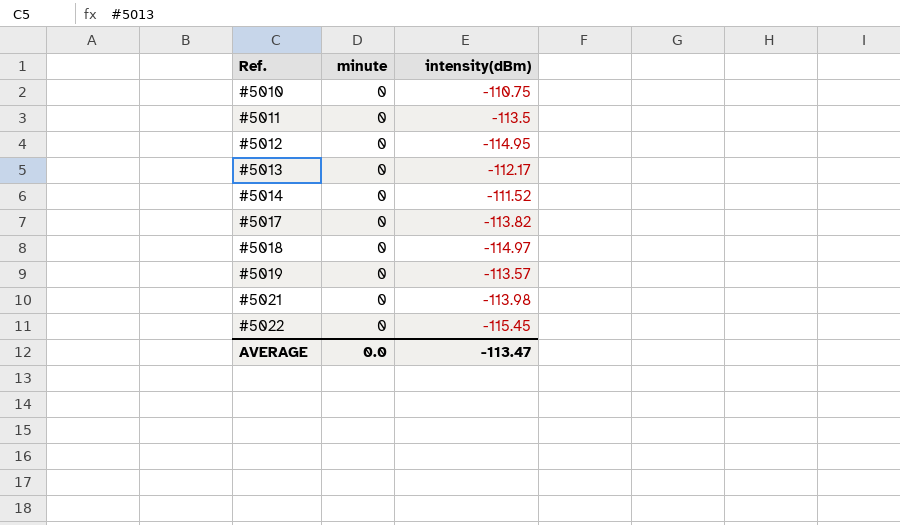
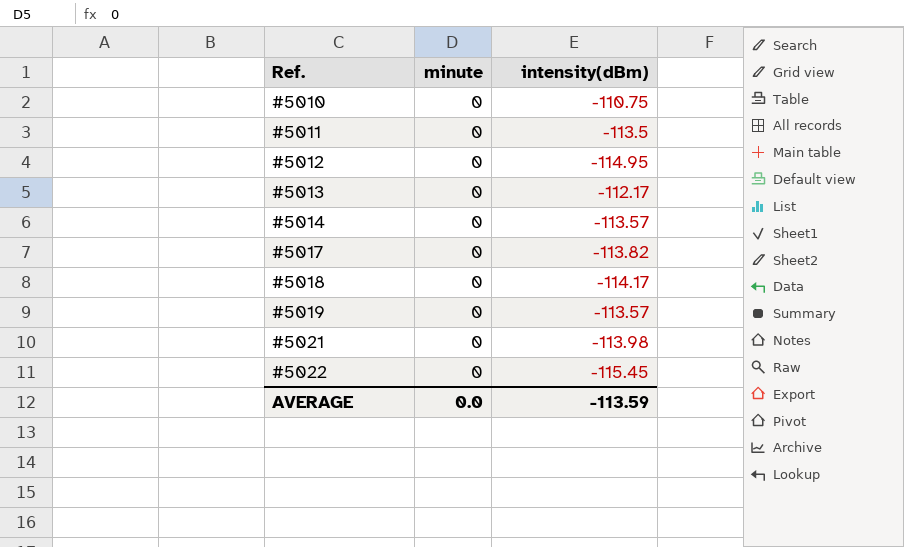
#5014 | intensity(dBm): -111.52 -> -113.57
#5018 | intensity(dBm): -114.97 -> -114.17
AVERAGE | intensity(dBm): -113.47 -> -113.59

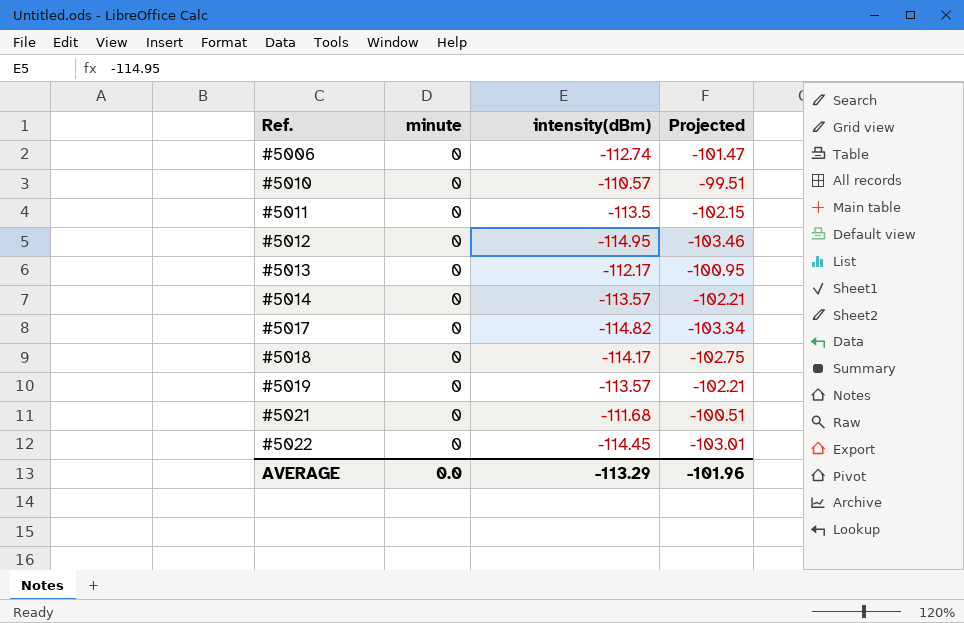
column Projected | formula: none -> [intensity(dBm)] * 0.9
row #5006: none -> 0 | -112.74 | -101.47
#5010 | intensity(dBm): -110.75 -> -110.57
#5017 | intensity(dBm): -113.82 -> -114.82
#5021 | intensity(dBm): -113.98 -> -111.68
#5022 | intensity(dBm): -115.45 -> -114.45
AVERAGE | intensity(dBm): -113.59 -> -113.29

